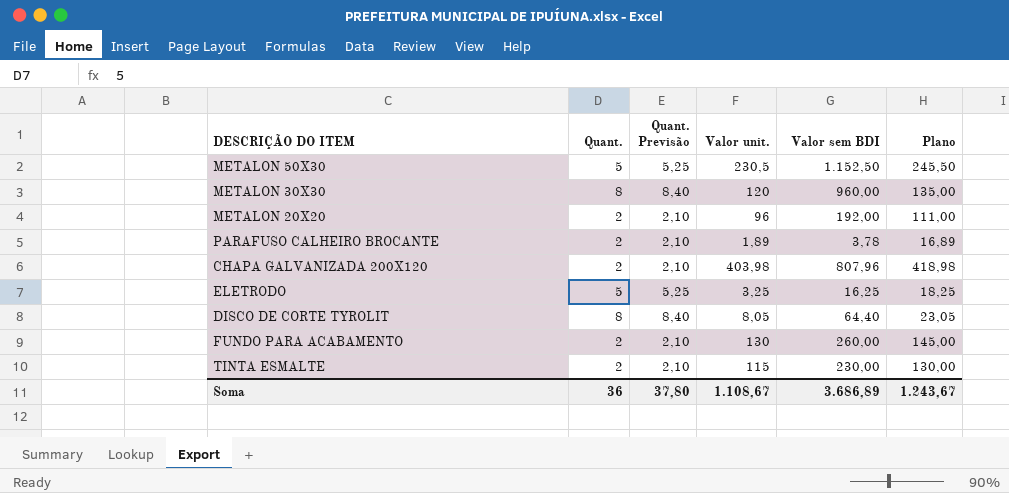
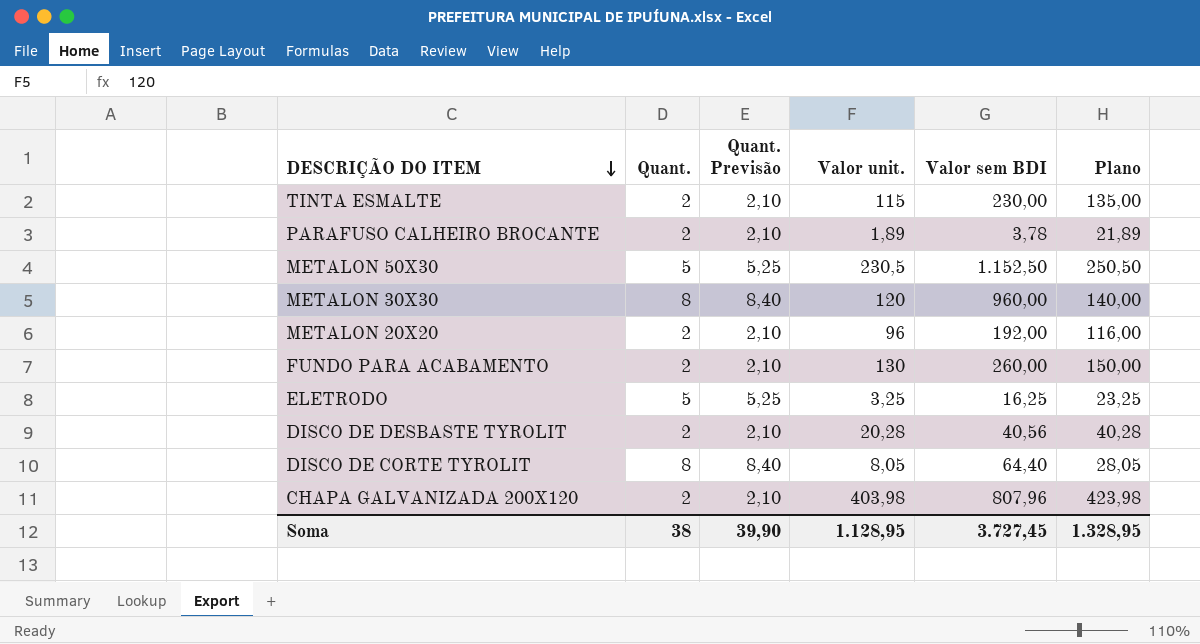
row order: none -> DESCRIÇÃO DO ITEM descending
column Plano | formula: [Valor unit.] + 15 -> [Valor unit.] + 20
row DISCO DE DESBASTE TYROLIT: none -> 2 | 2,10 | 20,28 | 40,56 | 40,28
Soma | Quant.: 36 -> 38
Soma | Quant. Previsão: 37,80 -> 39,90
Soma | Valor unit.: 1.108,67 -> 1.128,95
Soma | Valor sem BDI: 3.686,89 -> 3.727,45
Soma | Plano: 1.243,67 -> 1.328,95

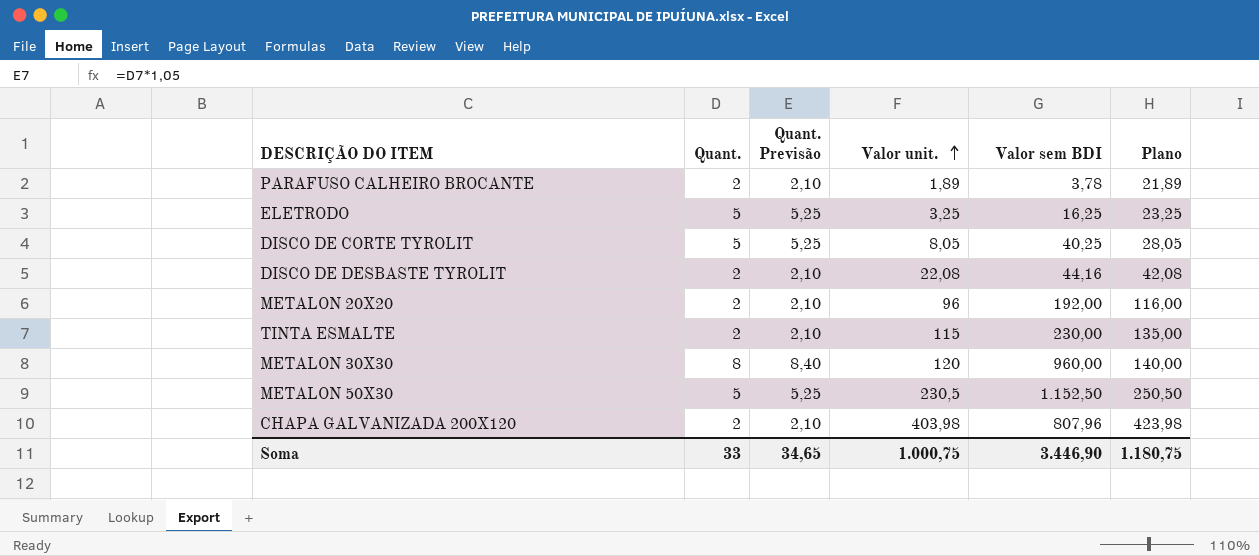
row order: DESCRIÇÃO DO ITEM descending -> Valor unit. ascending
row FUNDO PARA ACABAMENTO: 2 | 2,10 | 130 | 260,00 | 150,00 -> none
DISCO DE CORTE TYROLIT | Quant.: 8 -> 5
DISCO DE CORTE TYROLIT | Quant. Previsão: 8,40 -> 5,25
DISCO DE CORTE TYROLIT | Valor sem BDI: 64,40 -> 40,25
DISCO DE DESBASTE TYROLIT | Valor unit.: 20,28 -> 22,08
DISCO DE DESBASTE TYROLIT | Valor sem BDI: 40,56 -> 44,16
DISCO DE DESBASTE TYROLIT | Plano: 40,28 -> 42,08
Soma | Quant.: 38 -> 33
Soma | Quant. Previsão: 39,90 -> 34,65
Soma | Valor unit.: 1.128,95 -> 1.000,75
Soma | Valor sem BDI: 3.727,45 -> 3.446,90
Soma | Plano: 1.328,95 -> 1.180,75

